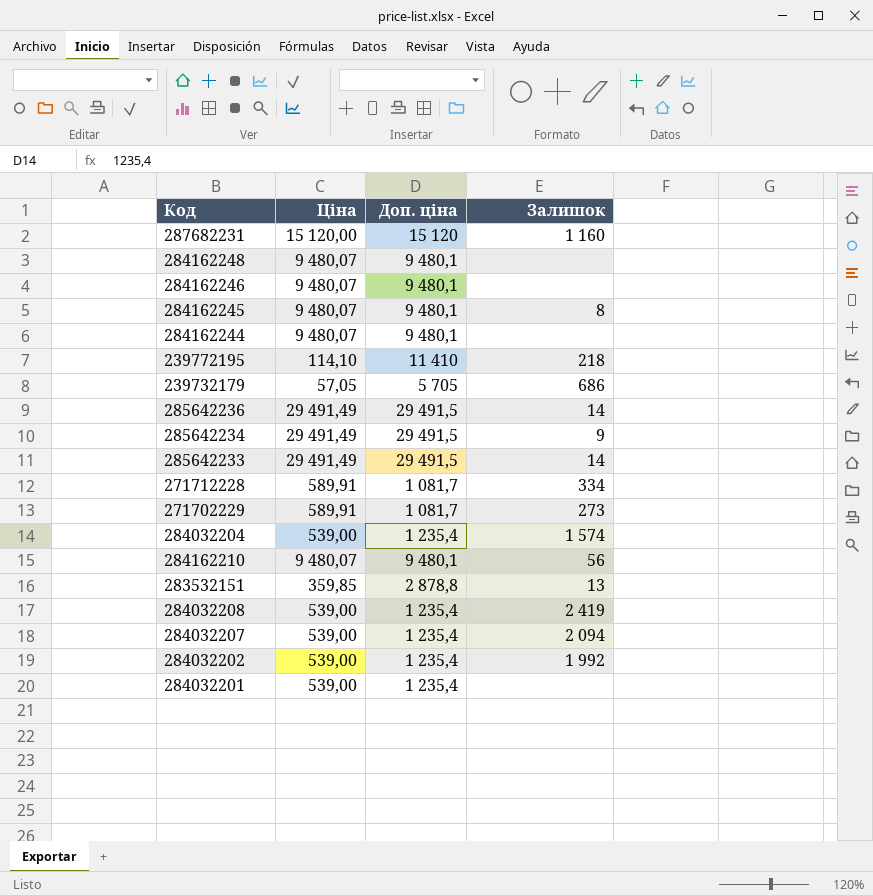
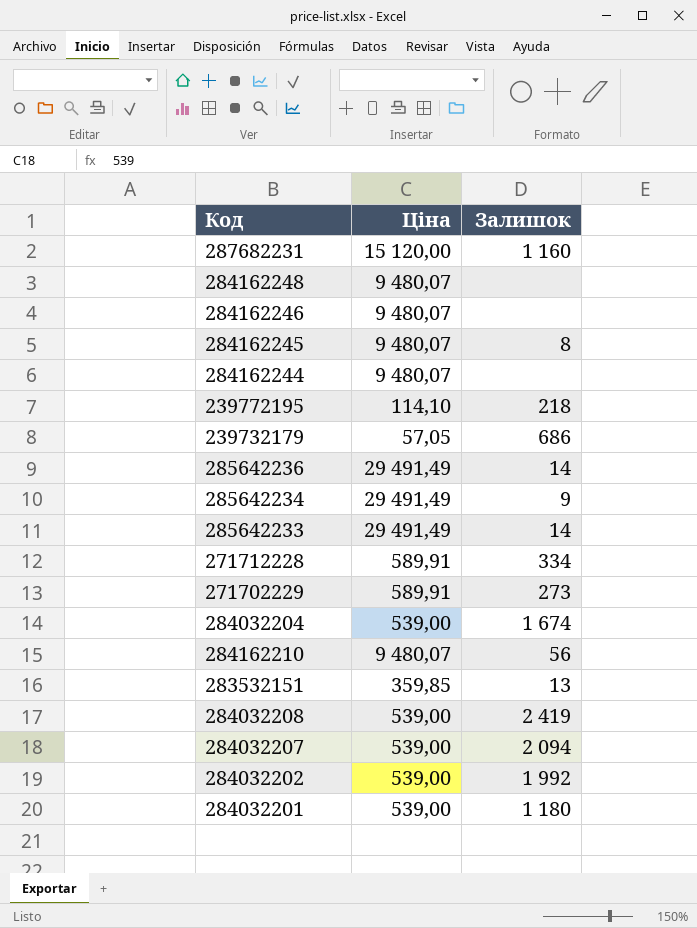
column Доп. ціна | position: 3 -> none
284032204 | Залишок: 1 574 -> 1 674
284032201 | Залишок: none -> 1 180

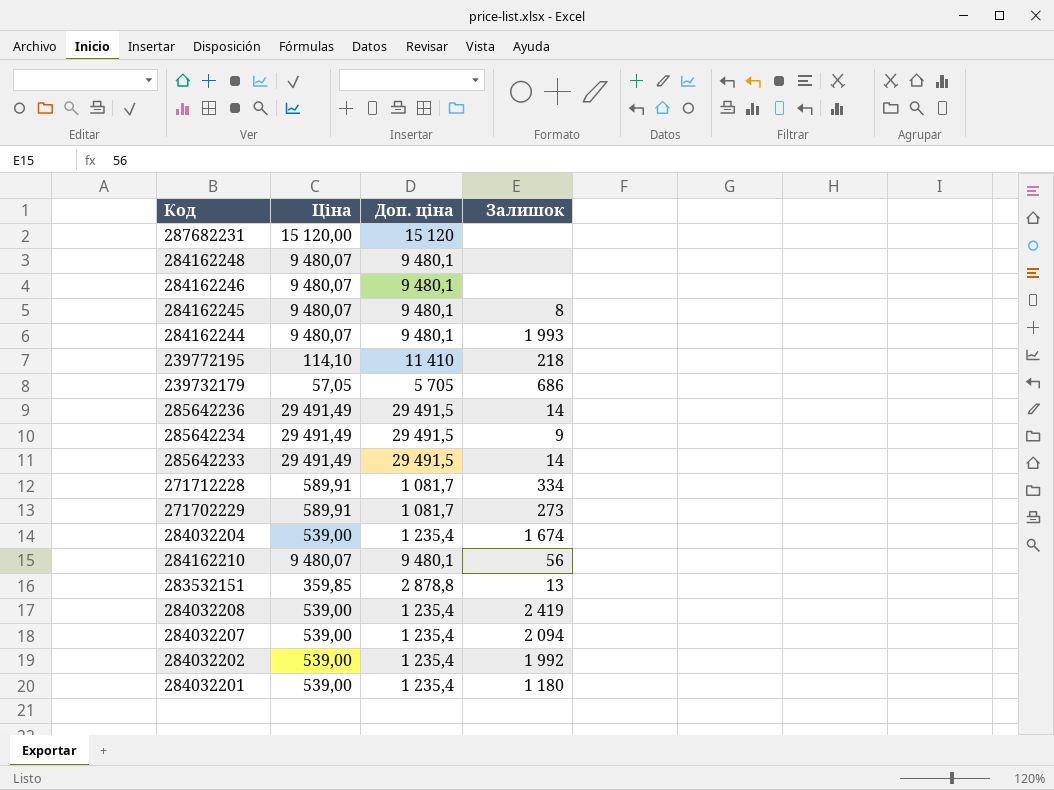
column Доп. ціна | position: none -> 3
287682231 | Залишок: 1 160 -> none
284162244 | Залишок: none -> 1 993

